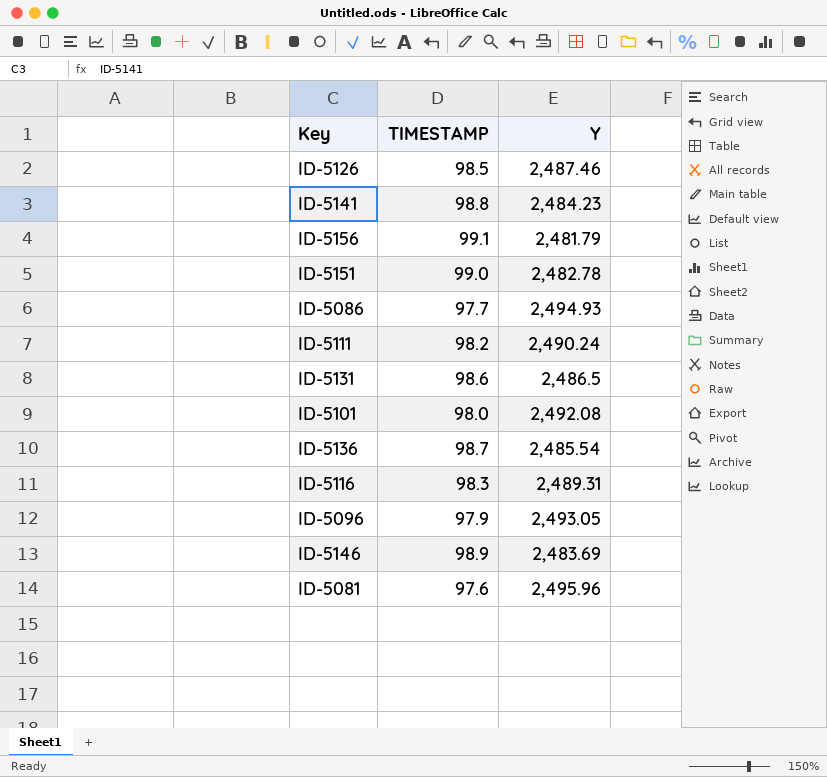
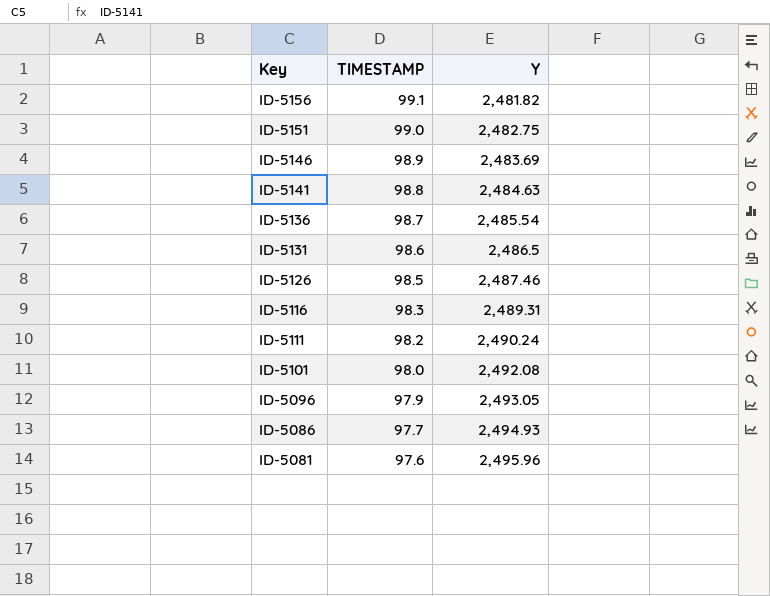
row order: none -> Key descending
ID-5156 | Y: 2,481.79 -> 2,481.82
ID-5151 | Y: 2,482.78 -> 2,482.75
ID-5141 | Y: 2,484.23 -> 2,484.63

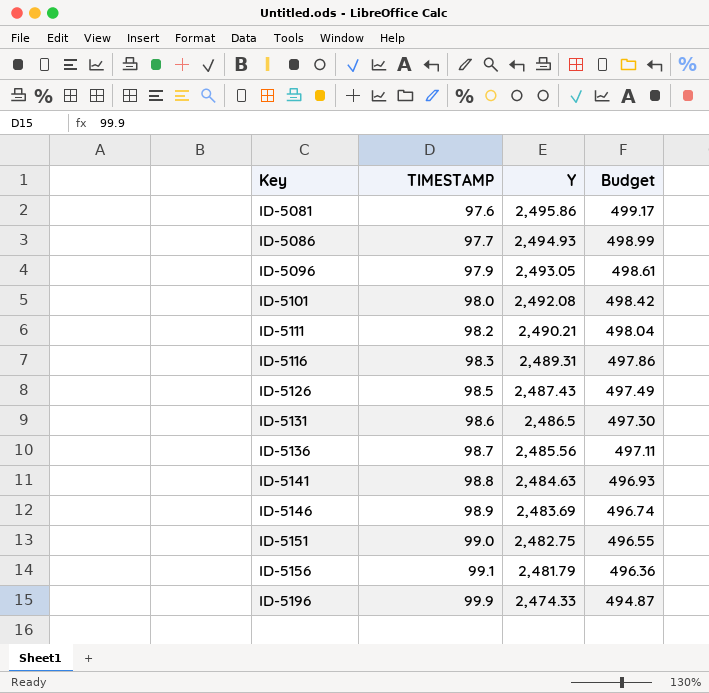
row order: Key descending -> Key ascending
column Budget | formula: none -> [Y] * 0.2
ID-5081 | Y: 2,495.96 -> 2,495.86
ID-5111 | Y: 2,490.24 -> 2,490.21
ID-5126 | Y: 2,487.46 -> 2,487.43
ID-5136 | Y: 2,485.54 -> 2,485.56
ID-5156 | Y: 2,481.82 -> 2,481.79
row ID-5196: none -> 99.9 | 2,474.33 | 494.87

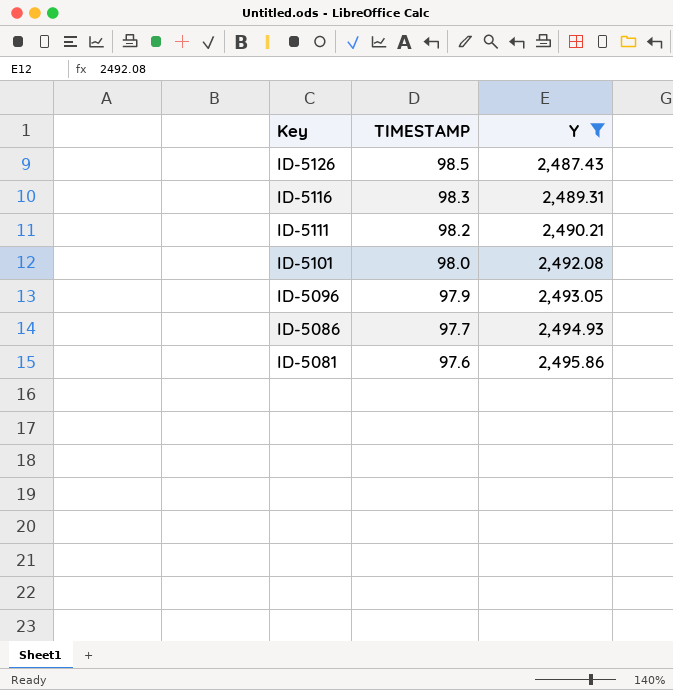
filter: none -> Y >= 2,487.43
row order: Key ascending -> Key descending
column Budget | formula: [Y] * 0.2 -> none

